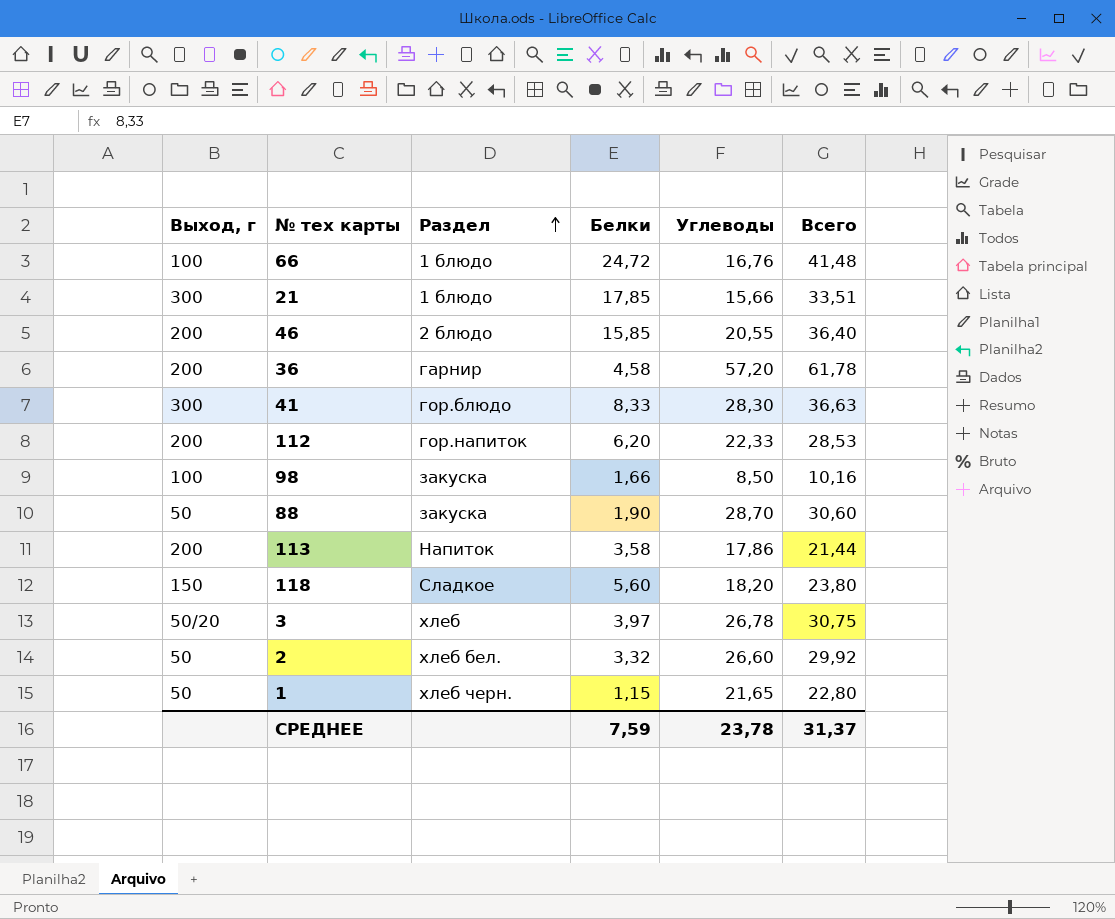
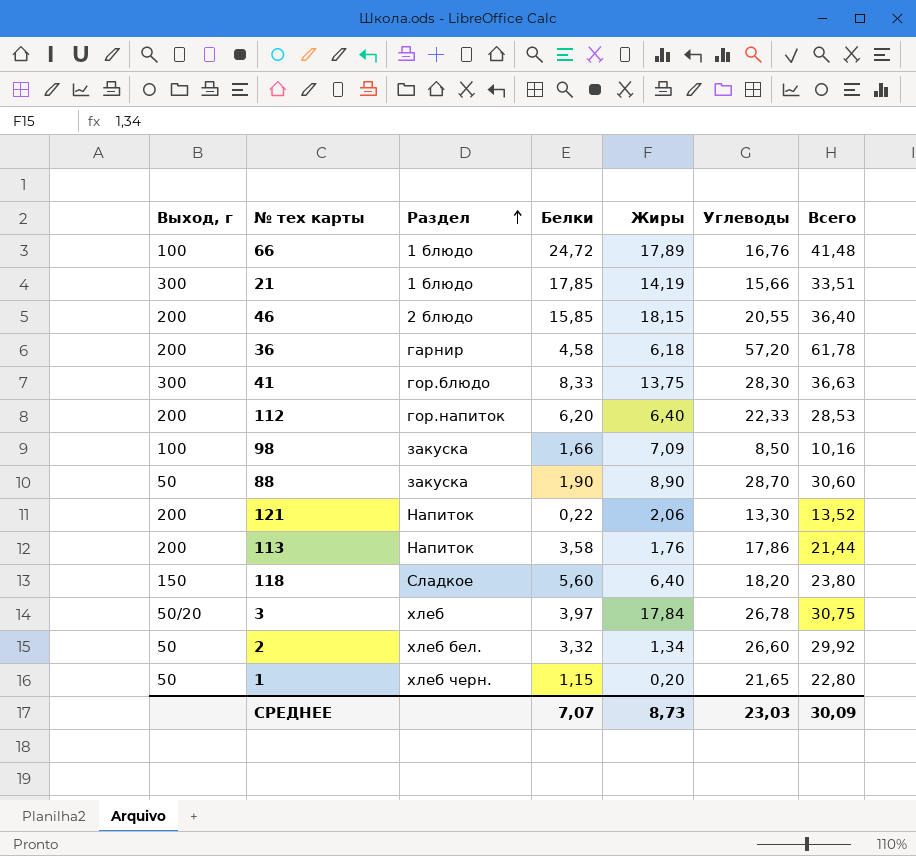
column Жиры | position: none -> 5
row 121: none -> 200 | Напиток | 0,22 | 2,06 | 13,30 | 13,52
СРЕДНЕЕ | Белки: 7,59 -> 7,07
СРЕДНЕЕ | Углеводы: 23,78 -> 23,03
СРЕДНЕЕ | Всего: 31,37 -> 30,09

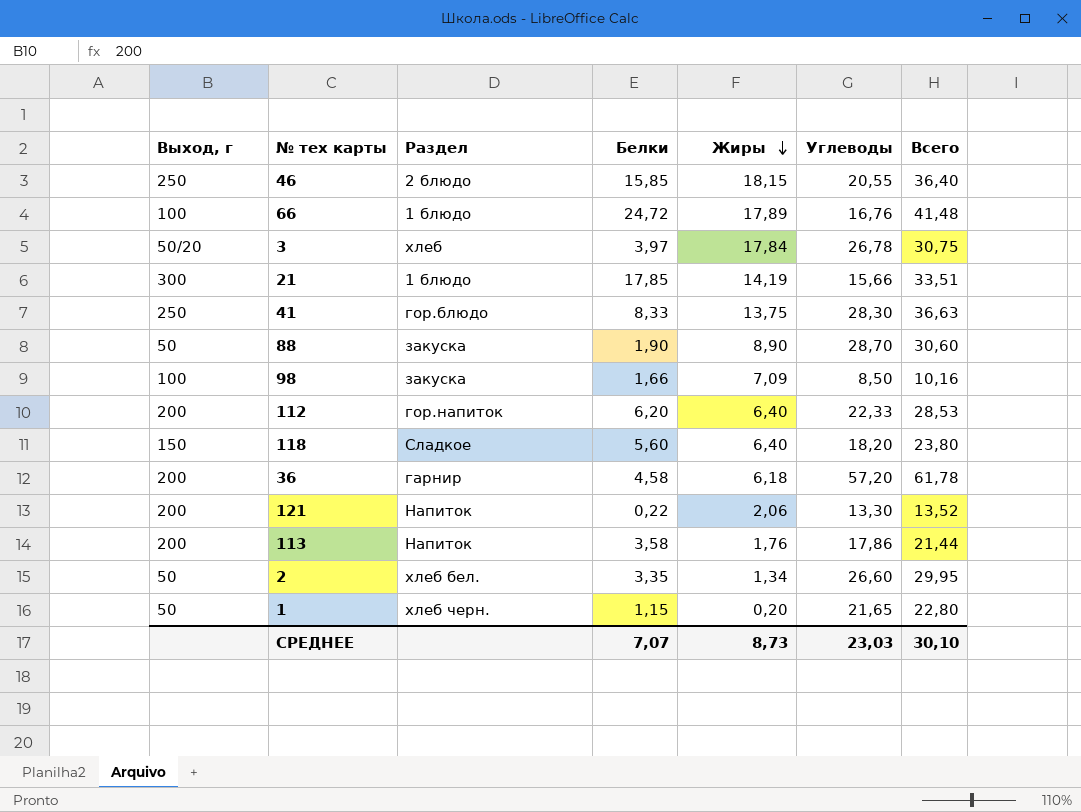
row order: Раздел ascending -> Жиры descending
46 | Выход, г: 200 -> 250
41 | Выход, г: 300 -> 250
2 | Белки: 3,32 -> 3,35
2 | Всего: 29,92 -> 29,95
СРЕДНЕЕ | Всего: 30,09 -> 30,10

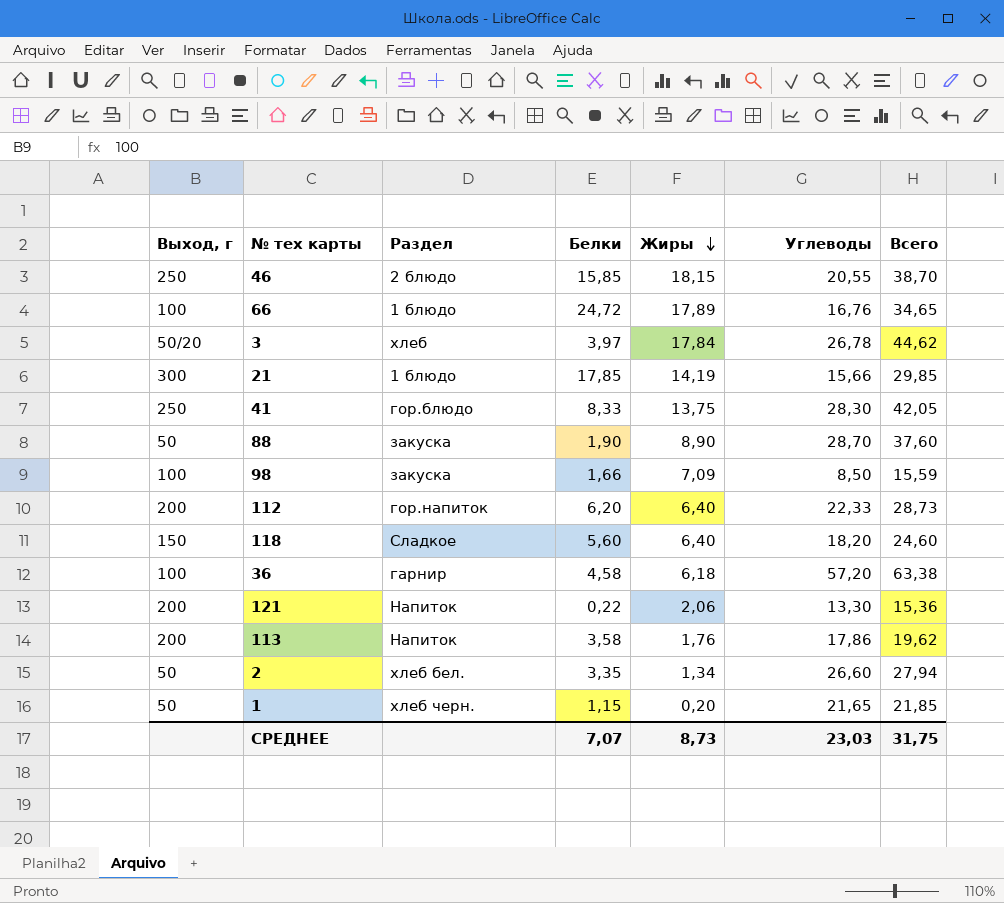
column Всего | formula: [Белки] + [Углеводы] -> [Жиры] + [Углеводы]
36 | Выход, г: 200 -> 100
СРЕДНЕЕ | Всего: 30,10 -> 31,75

